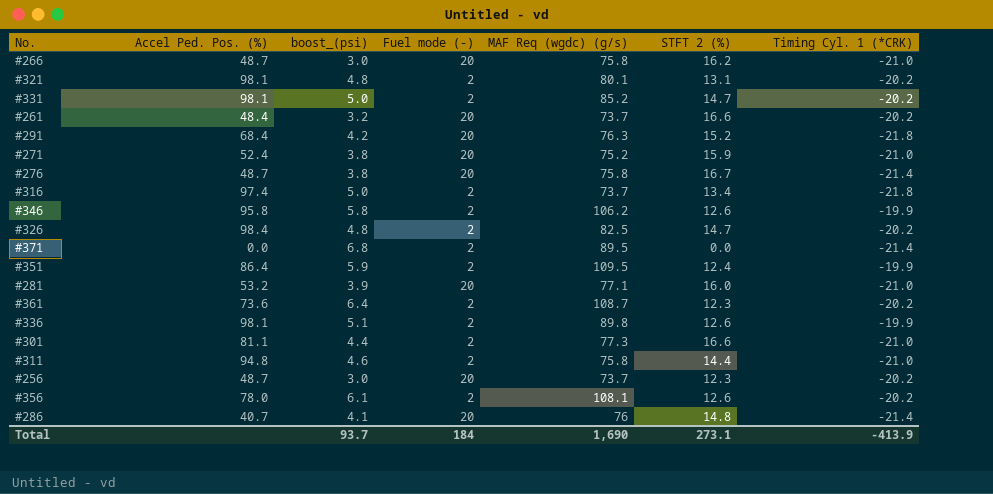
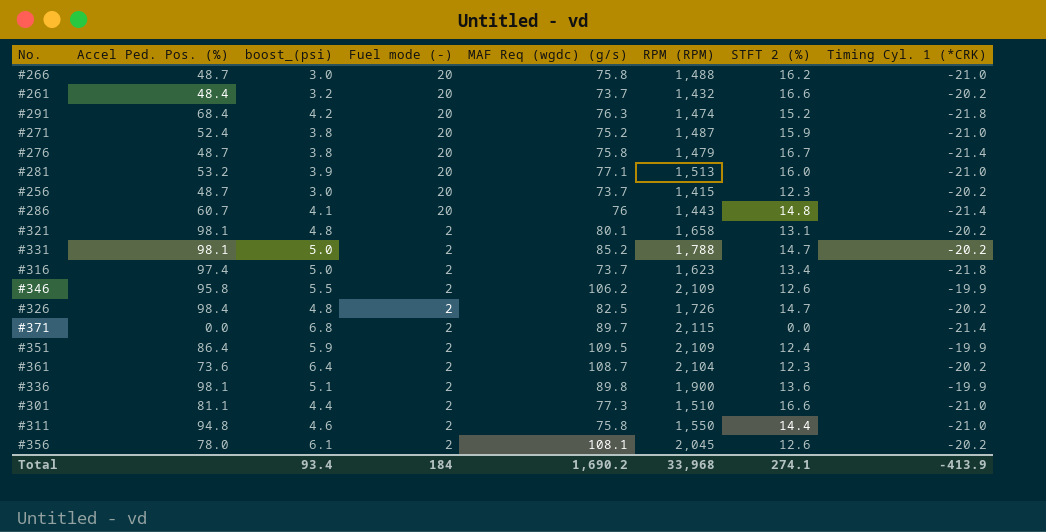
row order: none -> Fuel mode (-) descending
column RPM (RPM) | position: none -> 6
#286 | Accel Ped. Pos. (%): 40.7 -> 60.7
#346 | boost_(psi): 5.8 -> 5.5
#371 | MAF Req (wgdc) (g/s): 89.5 -> 89.7
#336 | STFT 2 (%): 12.6 -> 13.6
Total | boost_(psi): 93.7 -> 93.4
Total | MAF Req (wgdc) (g/s): 1,690 -> 1,690.2
Total | STFT 2 (%): 273.1 -> 274.1

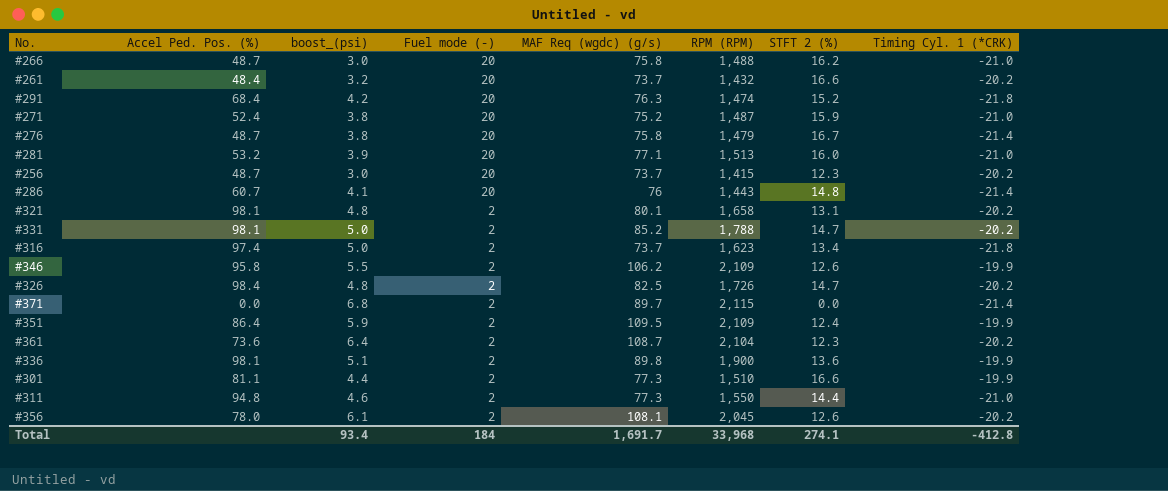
#301 | Timing Cyl. 1 (*CRK): -21.0 -> -19.9
#311 | MAF Req (wgdc) (g/s): 75.8 -> 77.3
Total | MAF Req (wgdc) (g/s): 1,690.2 -> 1,691.7
Total | Timing Cyl. 1 (*CRK): -413.9 -> -412.8

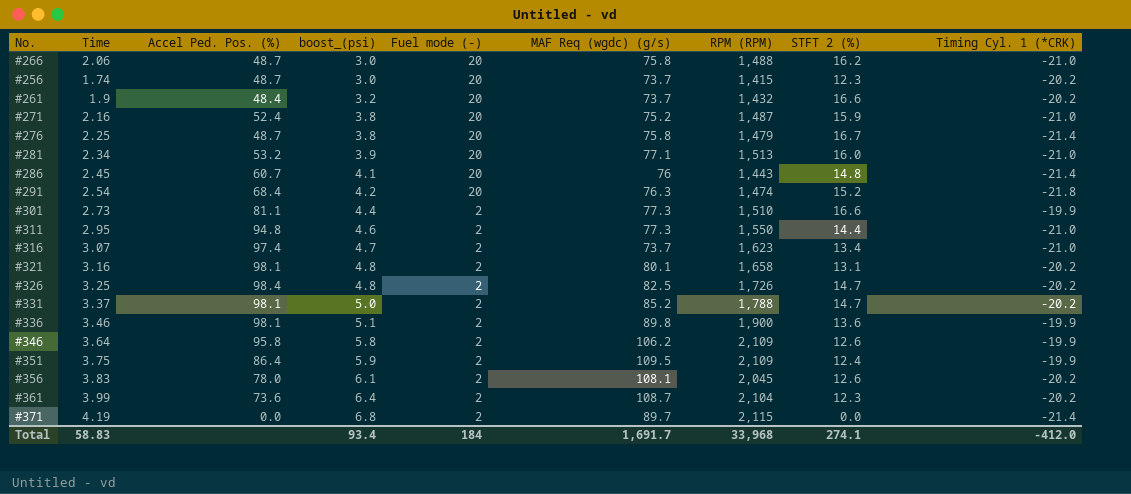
row order: Fuel mode (-) descending -> boost_(psi) ascending
column Time | position: none -> 2
#316 | boost_(psi): 5.0 -> 4.7
#316 | Timing Cyl. 1 (*CRK): -21.8 -> -21.0
#346 | boost_(psi): 5.5 -> 5.8
Total | Timing Cyl. 1 (*CRK): -412.8 -> -412.0

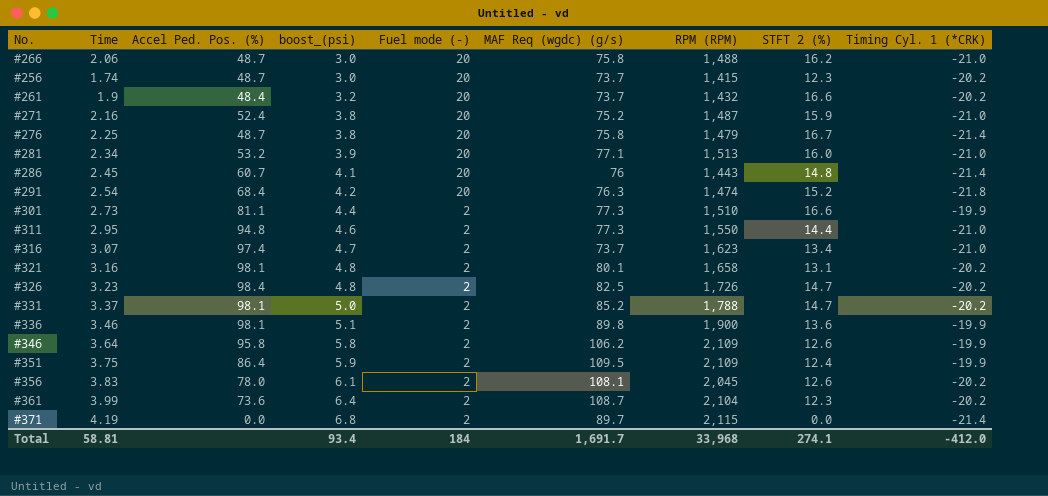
#326 | Time: 3.25 -> 3.23
Total | Time: 58.83 -> 58.81

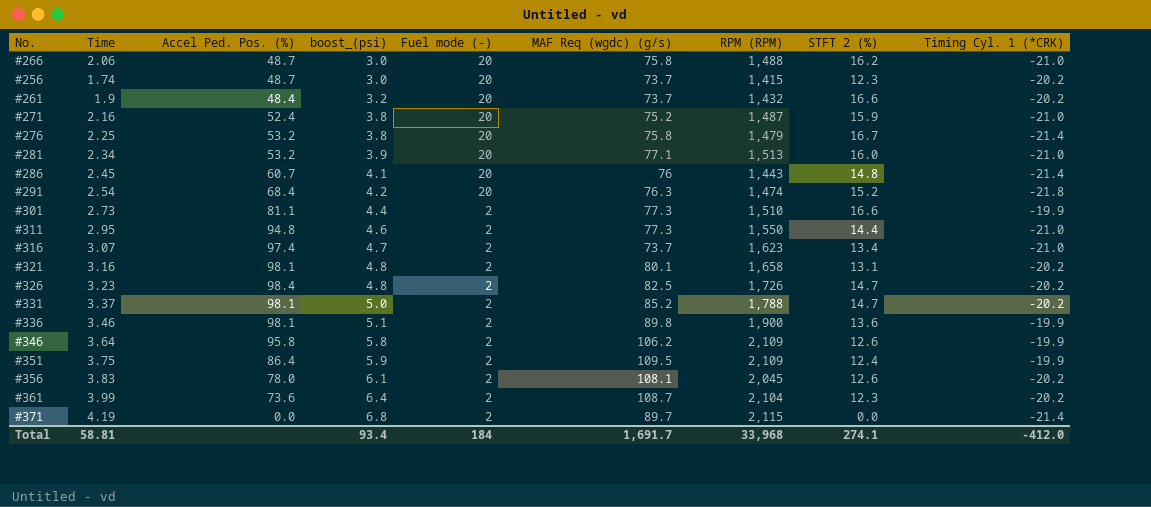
#276 | Accel Ped. Pos. (%): 48.7 -> 53.2

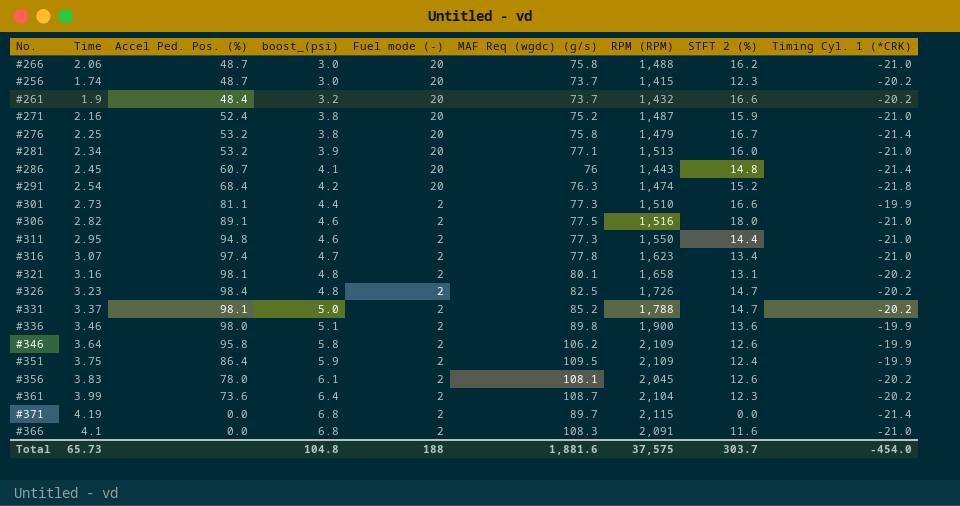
row #306: none -> 2.82 | 89.1 | 4.6 | 2 | 77.5 | 1,516 | 18.0 | -21.0
#316 | MAF Req (wgdc) (g/s): 73.7 -> 77.8
#336 | Accel Ped. Pos. (%): 98.1 -> 98.0
row #366: none -> 4.1 | 0.0 | 6.8 | 2 | 108.3 | 2,091 | 11.6 | -21.0
Total | Time: 58.81 -> 65.73
Total | boost_(psi): 93.4 -> 104.8
Total | Fuel mode (-): 184 -> 188
Total | MAF Req (wgdc) (g/s): 1,691.7 -> 1,881.6
Total | RPM (RPM): 33,968 -> 37,575
Total | STFT 2 (%): 274.1 -> 303.7
Total | Timing Cyl. 1 (*CRK): -412.0 -> -454.0

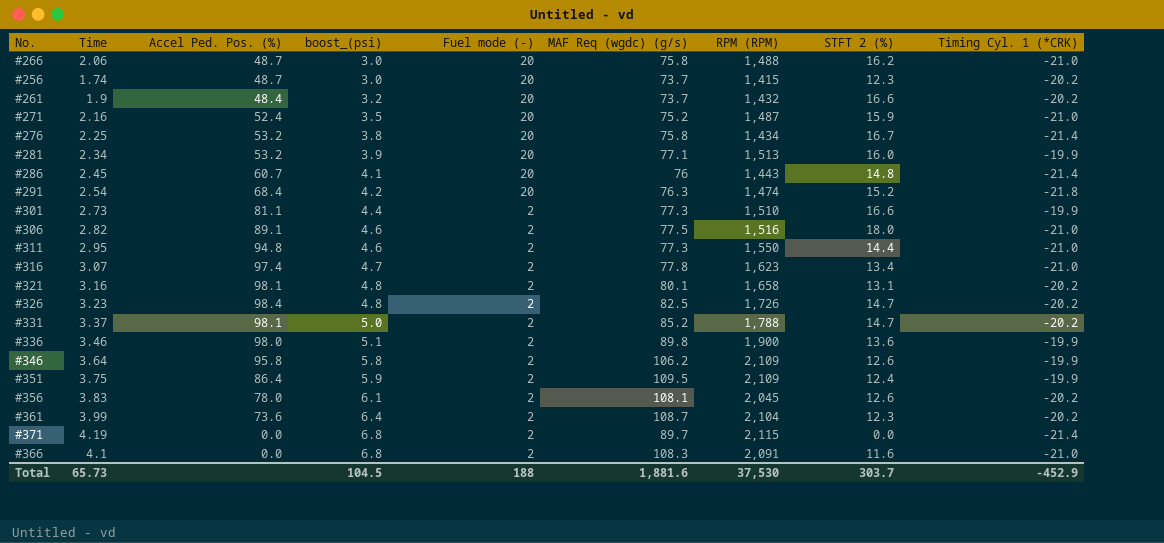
#271 | boost_(psi): 3.8 -> 3.5
#276 | RPM (RPM): 1,479 -> 1,434
#281 | Timing Cyl. 1 (*CRK): -21.0 -> -19.9
Total | boost_(psi): 104.8 -> 104.5
Total | RPM (RPM): 37,575 -> 37,530
Total | Timing Cyl. 1 (*CRK): -454.0 -> -452.9

